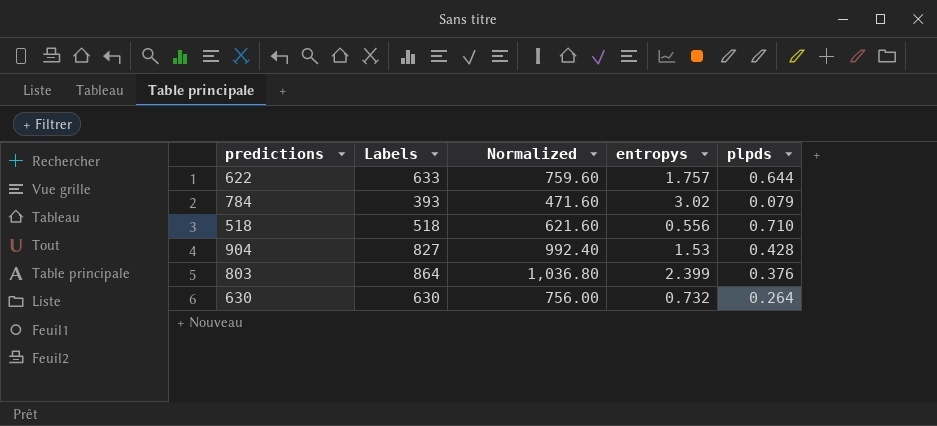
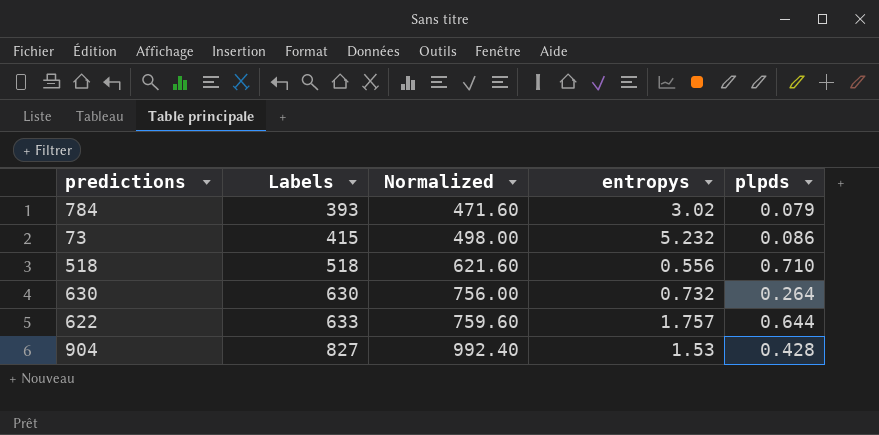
row order: none -> Labels ascending
row 803: 864 | 1,036.80 | 2.399 | 0.376 -> none
row 73: none -> 415 | 498.00 | 5.232 | 0.086

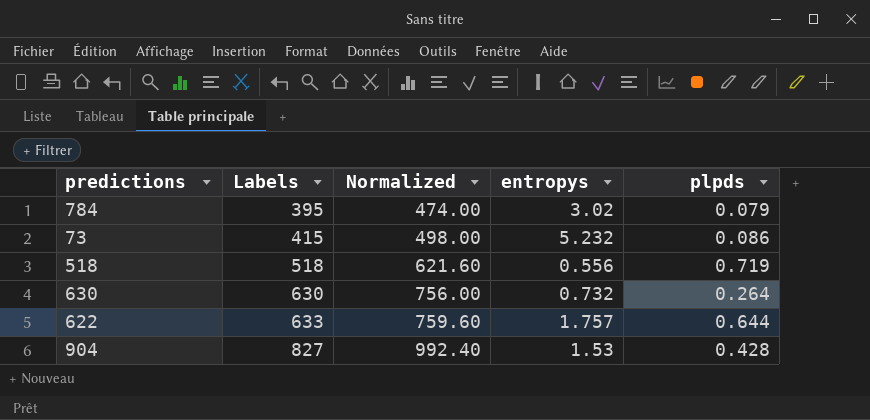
784 | Labels: 393 -> 395
784 | Normalized: 471.60 -> 474.00
518 | plpds: 0.710 -> 0.719

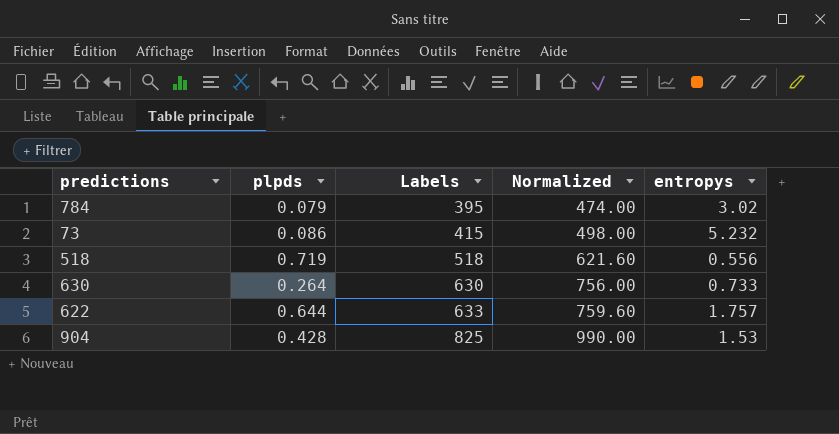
column plpds | position: 5 -> 2
630 | entropys: 0.732 -> 0.733
904 | Labels: 827 -> 825
904 | Normalized: 992.40 -> 990.00

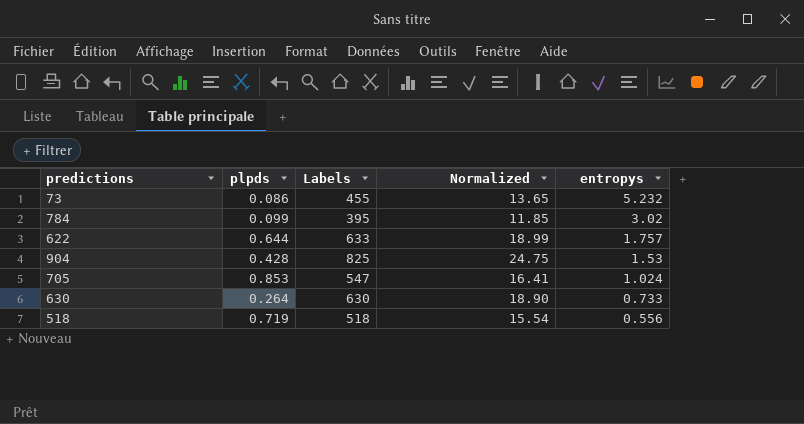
row order: Labels ascending -> entropys descending
column Normalized | formula: [Labels] * 1.2 -> [Labels] * 0.03
73 | Labels: 415 -> 455
784 | plpds: 0.079 -> 0.099
row 705: none -> 0.853 | 547 | 16.41 | 1.024

